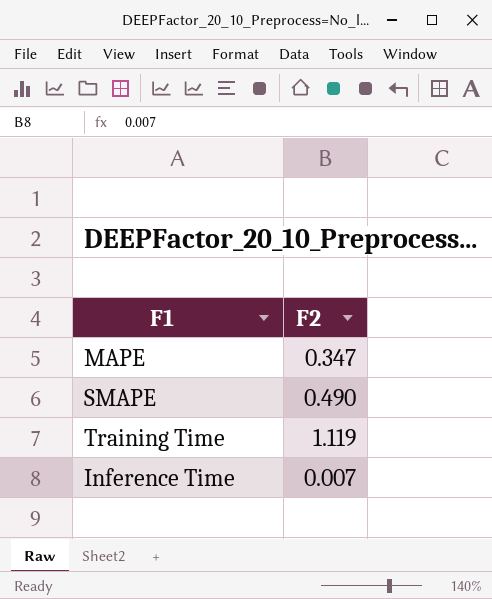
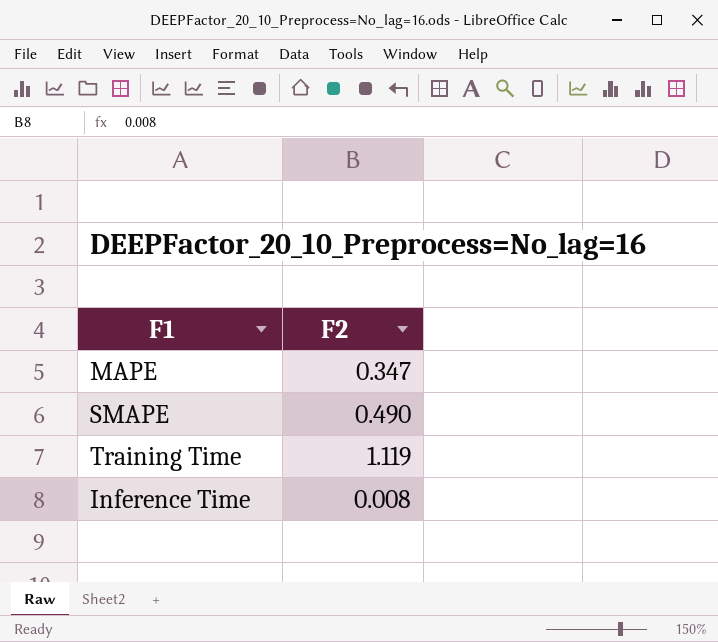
Inference Time | F2: 0.007 -> 0.008

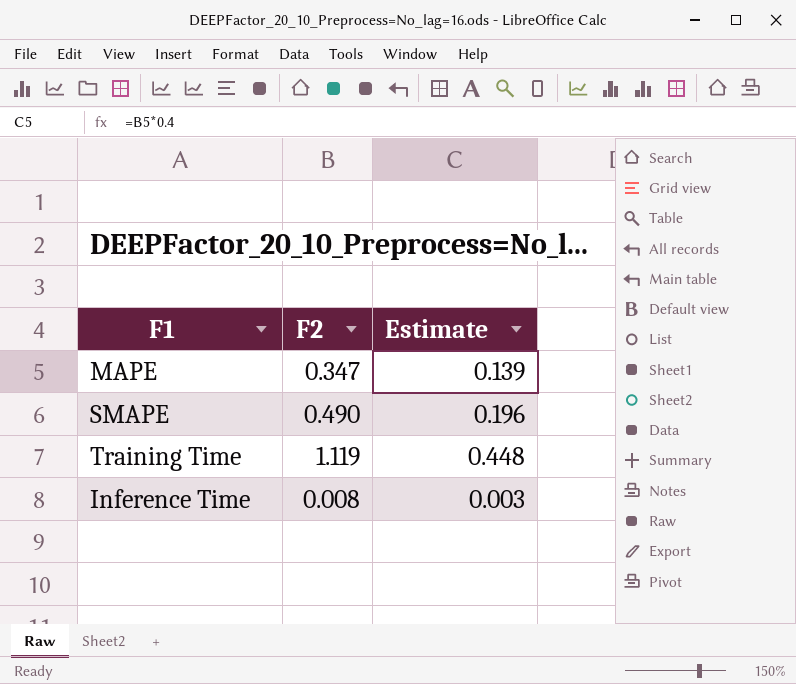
column Estimate | formula: none -> [F2] * 0.4

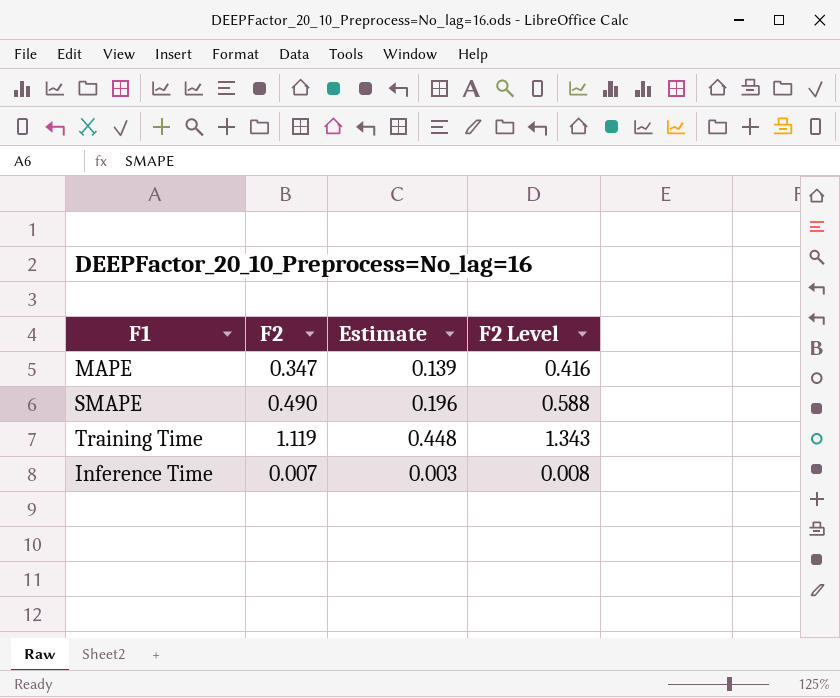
column F2 Level | formula: none -> [F2] * 1.2
Inference Time | F2: 0.008 -> 0.007

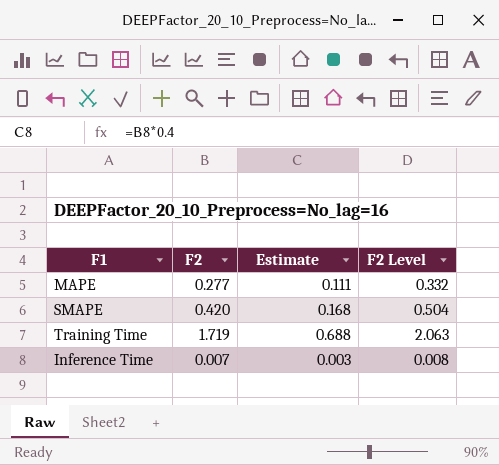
MAPE | F2: 0.347 -> 0.277
MAPE | Estimate: 0.139 -> 0.111
MAPE | F2 Level: 0.416 -> 0.332
SMAPE | F2: 0.490 -> 0.420
SMAPE | Estimate: 0.196 -> 0.168
SMAPE | F2 Level: 0.588 -> 0.504
Training Time | F2: 1.119 -> 1.719
Training Time | Estimate: 0.448 -> 0.688
Training Time | F2 Level: 1.343 -> 2.063

